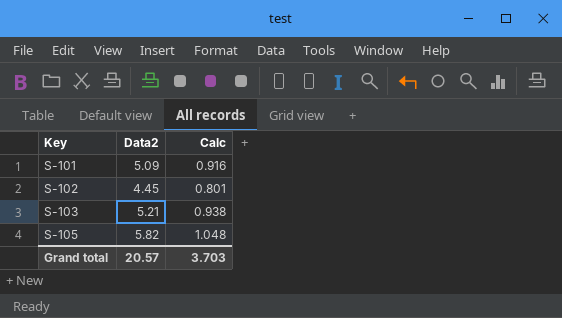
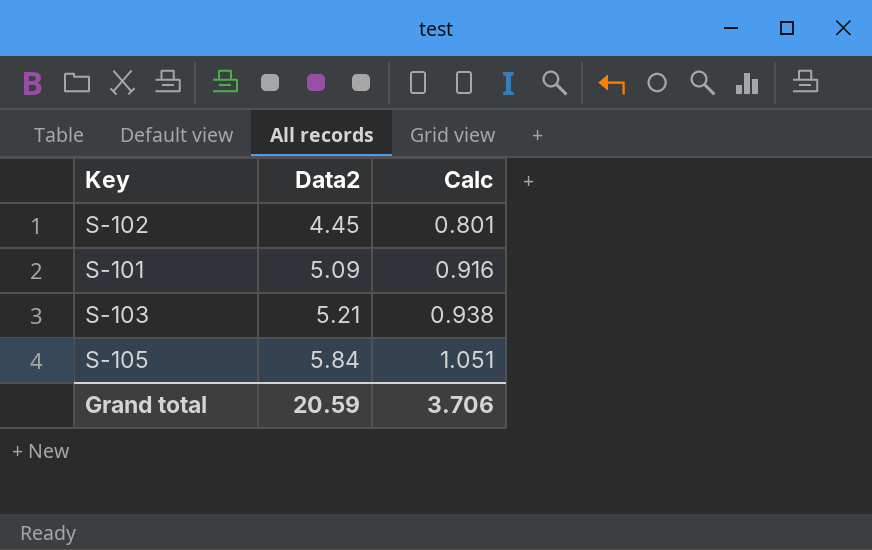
row order: Key ascending -> Data2 ascending
S-105 | Data2: 5.82 -> 5.84
S-105 | Calc: 1.048 -> 1.051
Grand total | Data2: 20.57 -> 20.59
Grand total | Calc: 3.703 -> 3.706

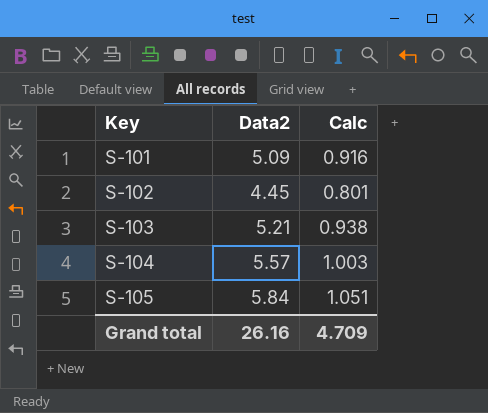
row order: Data2 ascending -> Key ascending
row S-104: none -> 5.57 | 1.003
Grand total | Data2: 20.59 -> 26.16
Grand total | Calc: 3.706 -> 4.709

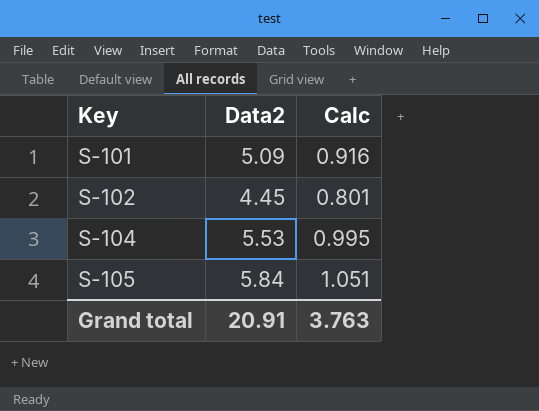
row S-103: 5.21 | 0.938 -> none
S-104 | Data2: 5.57 -> 5.53
S-104 | Calc: 1.003 -> 0.995
Grand total | Data2: 26.16 -> 20.91
Grand total | Calc: 4.709 -> 3.763

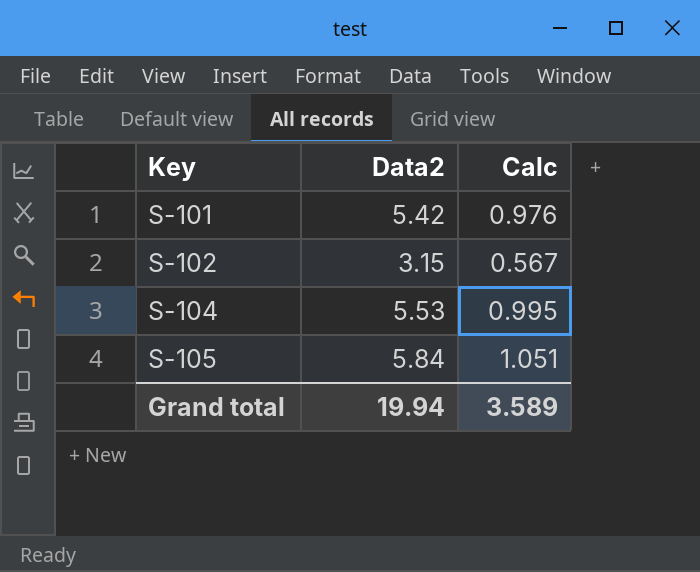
S-101 | Data2: 5.09 -> 5.42
S-101 | Calc: 0.916 -> 0.976
S-102 | Data2: 4.45 -> 3.15
S-102 | Calc: 0.801 -> 0.567
Grand total | Data2: 20.91 -> 19.94
Grand total | Calc: 3.763 -> 3.589

